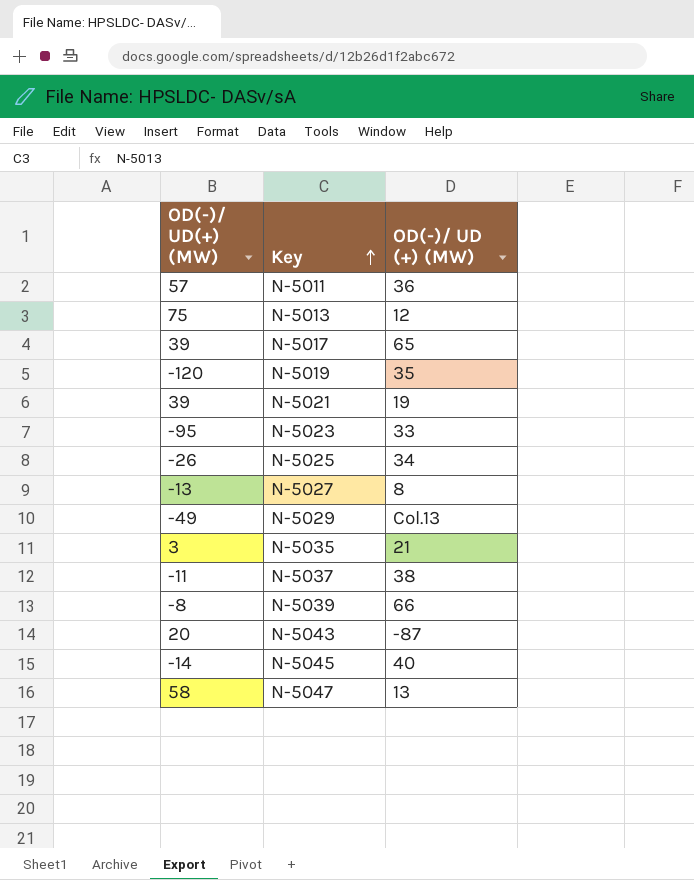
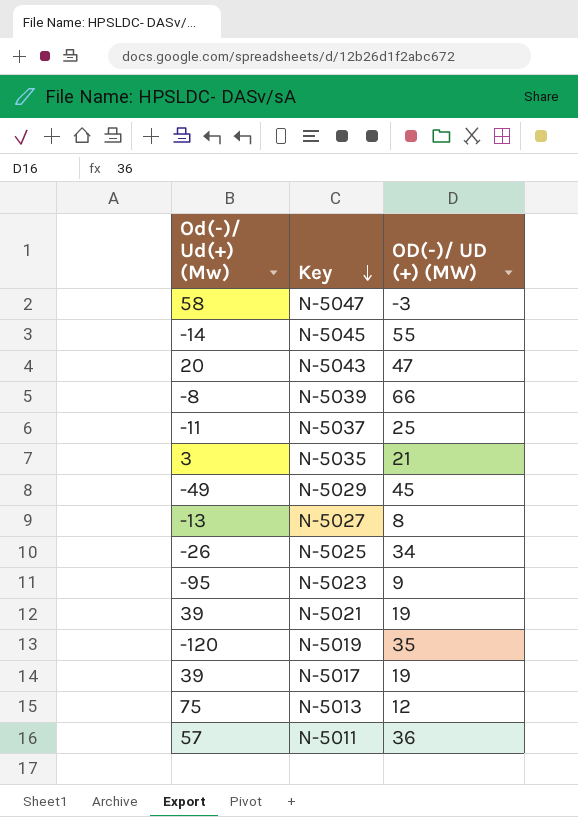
row order: Key ascending -> Key descending
column name: OD(-)/ UD(+) (MW) -> Od(-)/ Ud(+) (Mw)
N-5047 | OD(-)/ UD (+) (MW): 13 -> -3
N-5045 | OD(-)/ UD (+) (MW): 40 -> 55
N-5043 | OD(-)/ UD (+) (MW): -87 -> 47
N-5037 | OD(-)/ UD (+) (MW): 38 -> 25
N-5029 | OD(-)/ UD (+) (MW): Col.13 -> 45
N-5023 | OD(-)/ UD (+) (MW): 33 -> 9
N-5017 | OD(-)/ UD (+) (MW): 65 -> 19

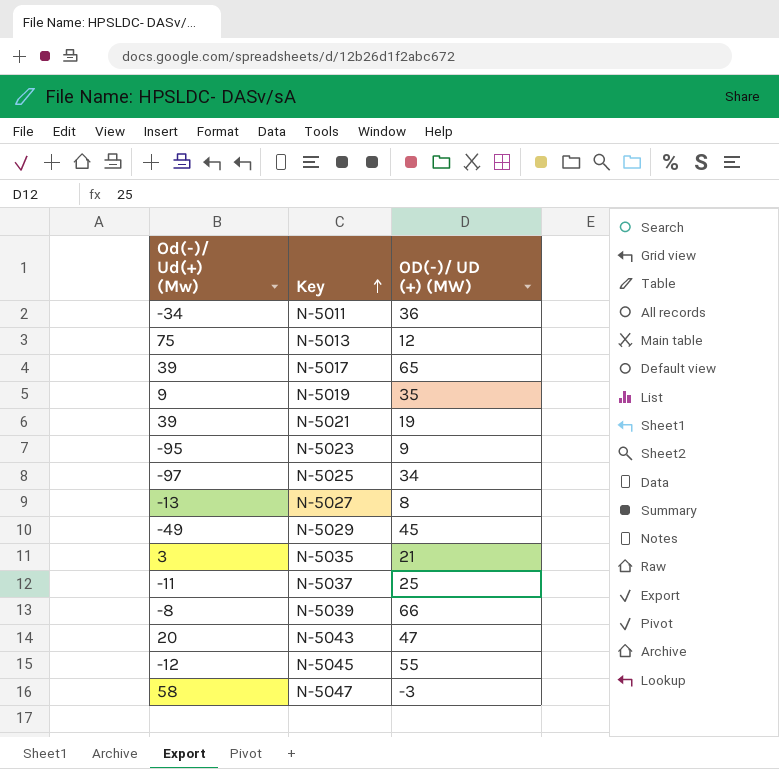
row order: Key descending -> Key ascending
N-5011 | Od(-)/ Ud(+) (Mw): 57 -> -34
N-5017 | OD(-)/ UD (+) (MW): 19 -> 65
N-5019 | Od(-)/ Ud(+) (Mw): -120 -> 9
N-5025 | Od(-)/ Ud(+) (Mw): -26 -> -97
N-5045 | Od(-)/ Ud(+) (Mw): -14 -> -12

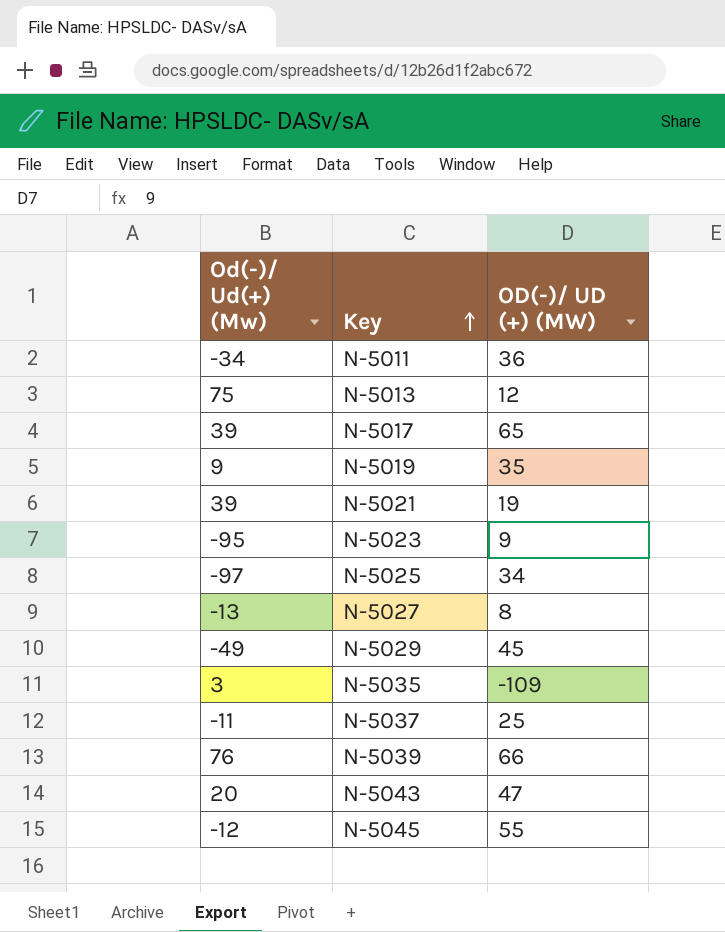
row N-5047: 58 | -3 -> none
N-5035 | OD(-)/ UD (+) (MW): 21 -> -109
N-5039 | Od(-)/ Ud(+) (Mw): -8 -> 76

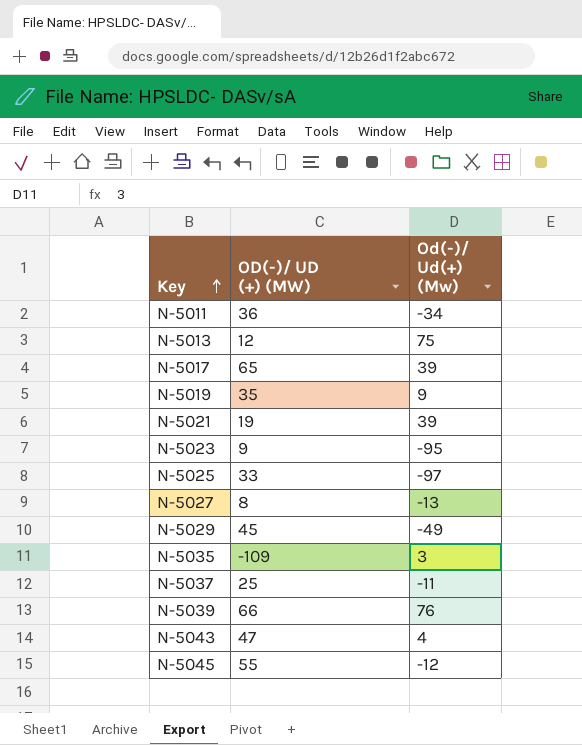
column Od(-)/ Ud(+) (Mw) | position: 1 -> 3
N-5025 | OD(-)/ UD (+) (MW): 34 -> 33
N-5043 | Od(-)/ Ud(+) (Mw): 20 -> 4

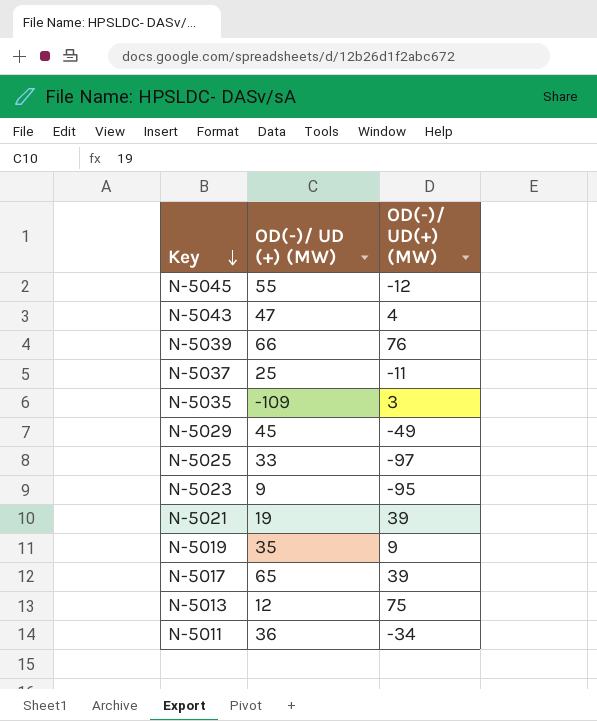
row order: Key ascending -> Key descending
column name: Od(-)/ Ud(+) (Mw) -> OD(-)/ UD(+) (MW)
row N-5027: 8 | -13 -> none

